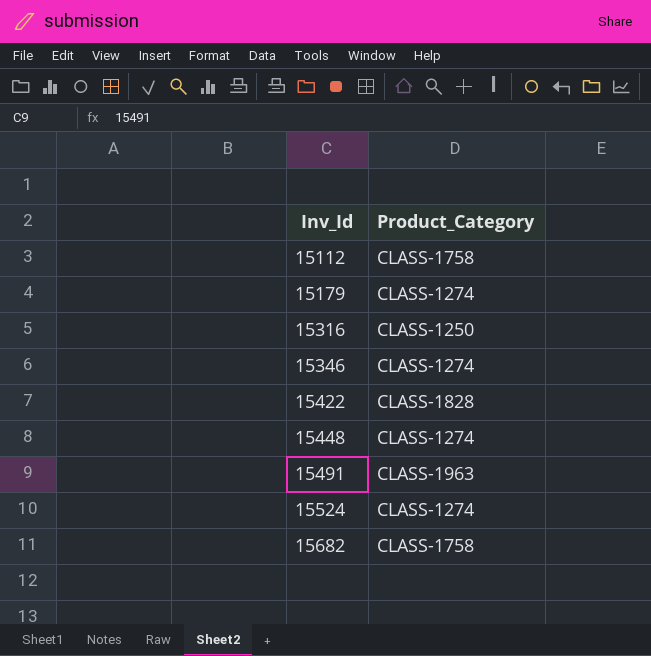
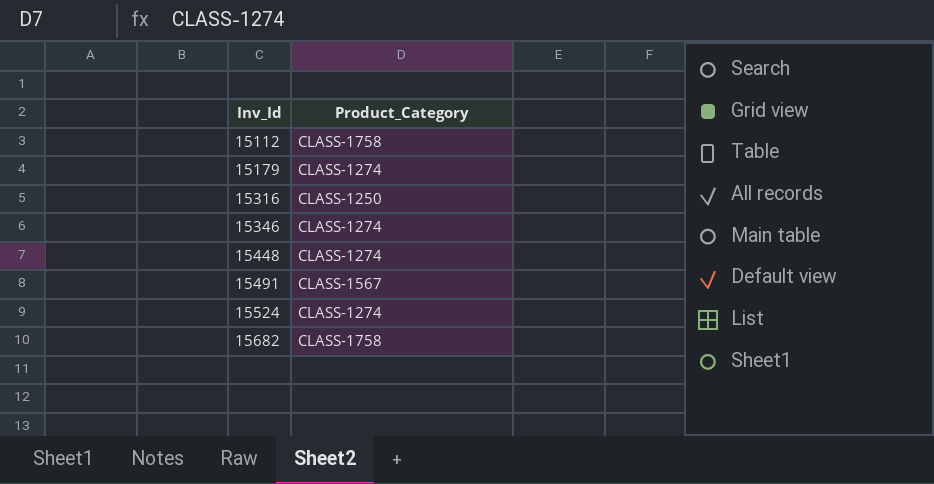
row 15422: CLASS-1828 -> none
15491 | Product_Category: CLASS-1963 -> CLASS-1567

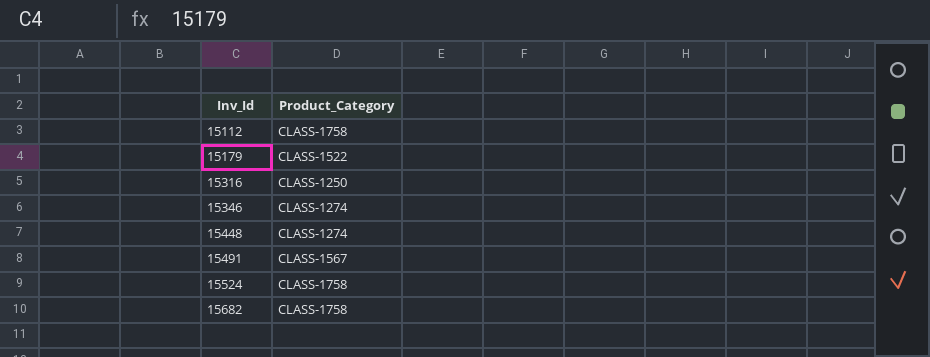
15179 | Product_Category: CLASS-1274 -> CLASS-1522
15524 | Product_Category: CLASS-1274 -> CLASS-1758

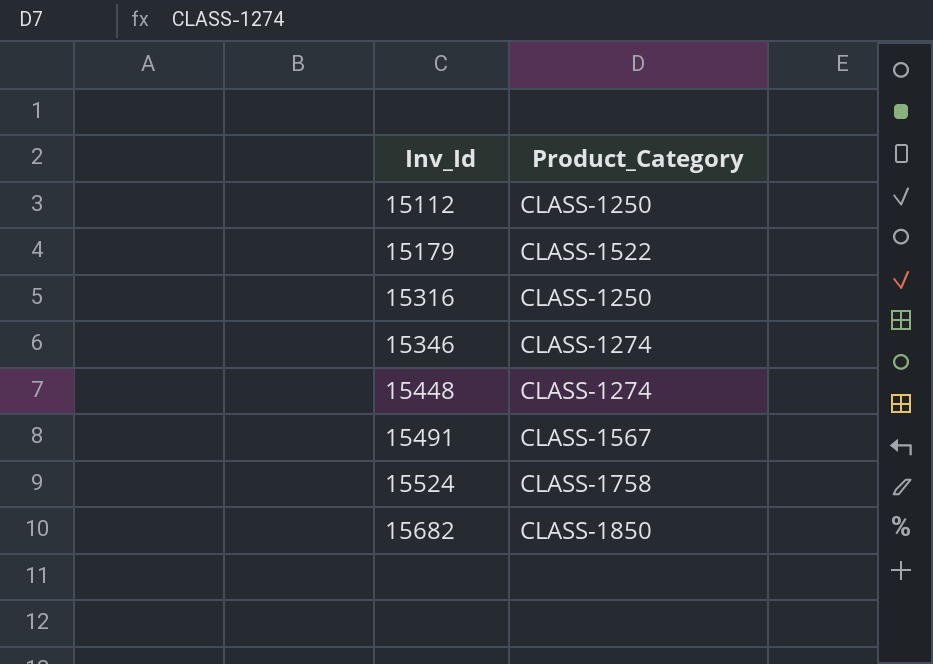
15112 | Product_Category: CLASS-1758 -> CLASS-1250
15682 | Product_Category: CLASS-1758 -> CLASS-1850

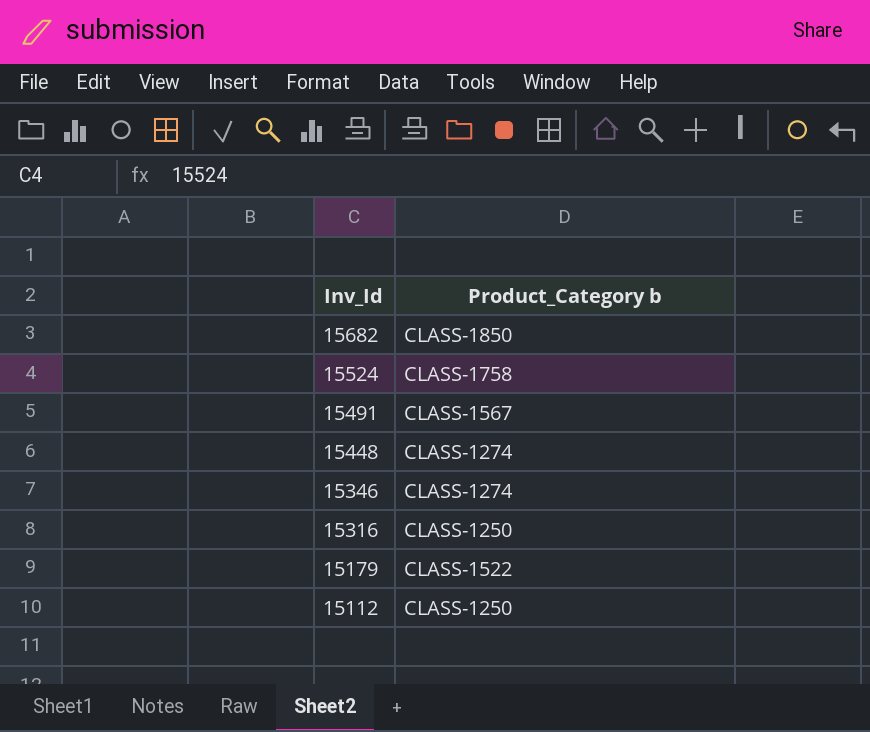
row order: Inv_Id ascending -> Inv_Id descending
column name: Product_Category -> Product_Category b

